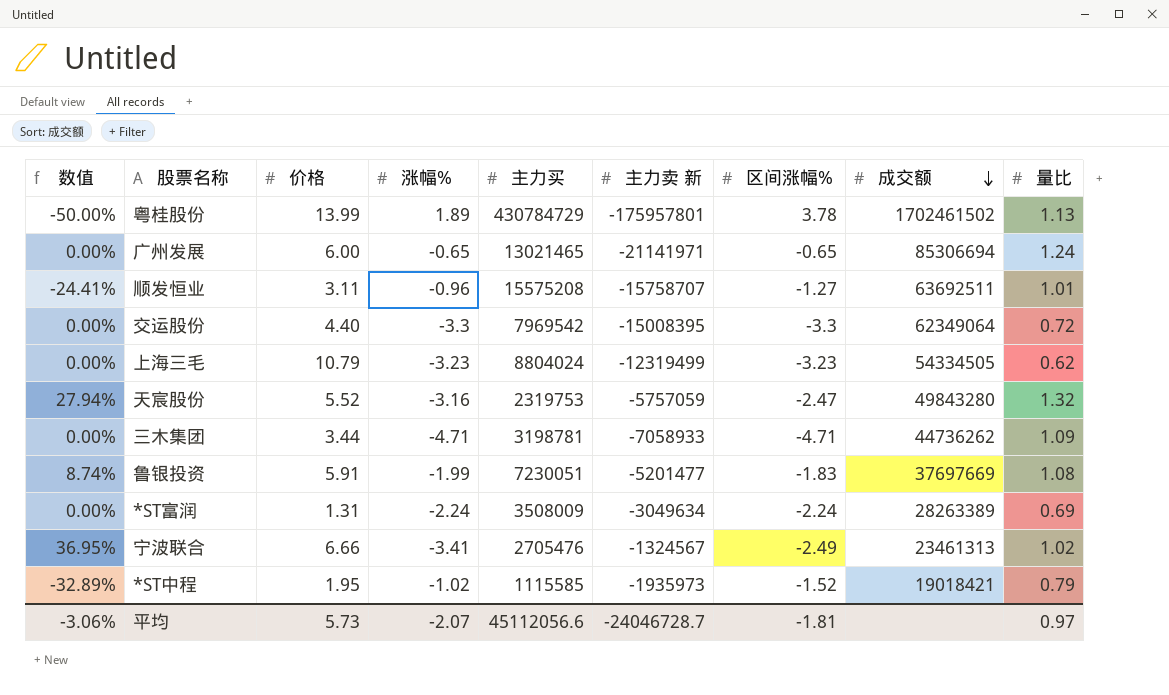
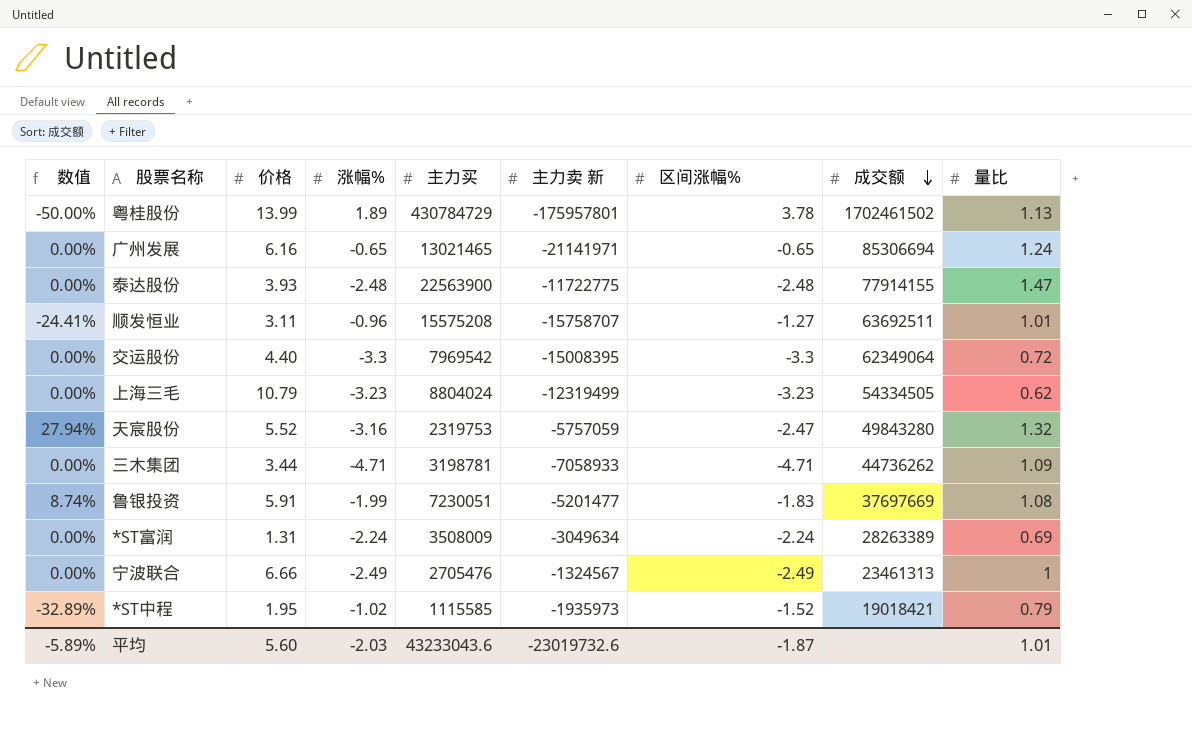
广州发展 | 价格: 6.00 -> 6.16
row 泰达股份: none -> 0.00% | 3.93 | -2.48 | 22563900 | -11722775 | -2.48 | 77914155 | 1.47
宁波联合 | 数值: 36.95% -> 0.00%
宁波联合 | 涨幅%: -3.41 -> -2.49
宁波联合 | 量比: 1.02 -> 1
平均 | 数值: -3.06% -> -5.89%
平均 | 价格: 5.73 -> 5.60
平均 | 涨幅%: -2.07 -> -2.03
平均 | 主力买: 45112056.6 -> 43233043.6
平均 | 主力卖 新: -24046728.7 -> -23019732.6
平均 | 区间涨幅%: -1.81 -> -1.87
平均 | 量比: 0.97 -> 1.01

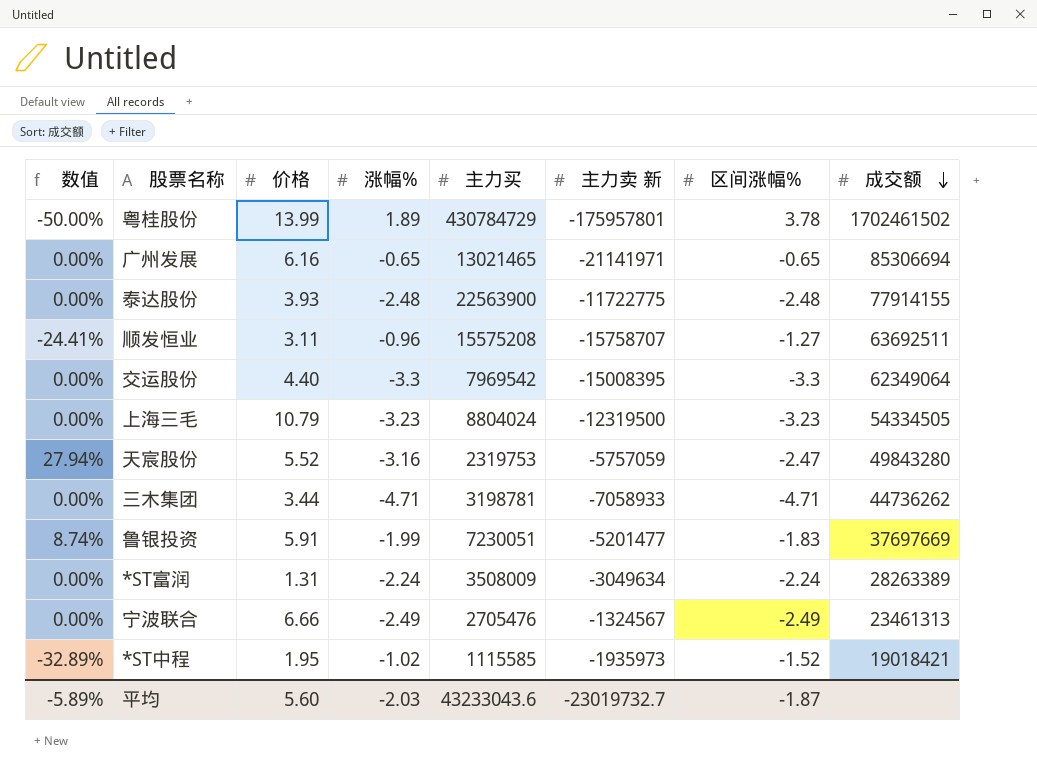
column 量比 | position: 9 -> none
上海三毛 | 主力卖 新: -12319499 -> -12319500
平均 | 主力卖 新: -23019732.6 -> -23019732.7

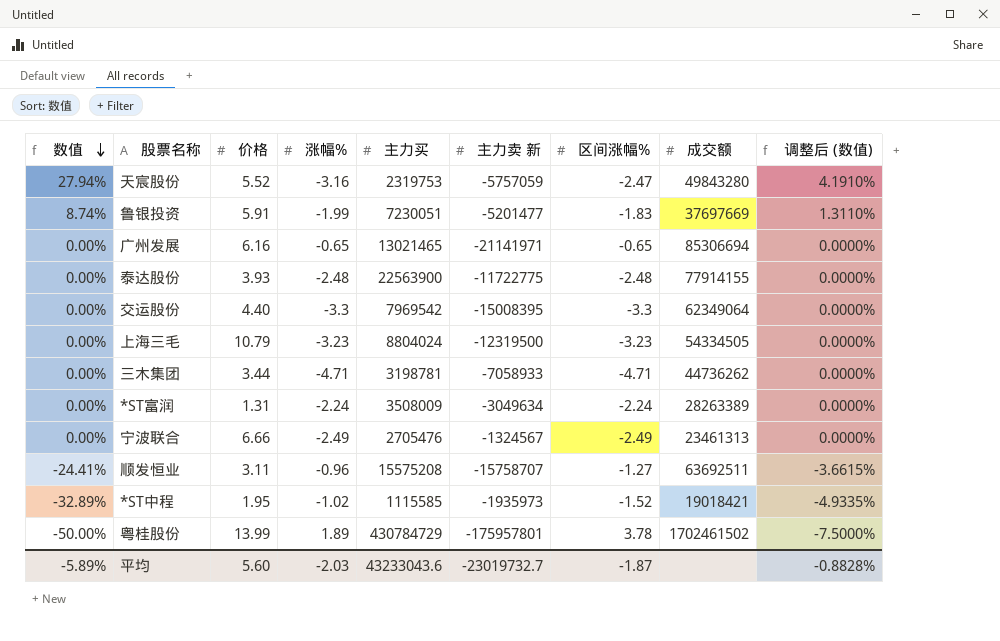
row order: 成交额 descending -> 数值 descending
column 调整后 (数值) | formula: none -> [数值] * 0.15

